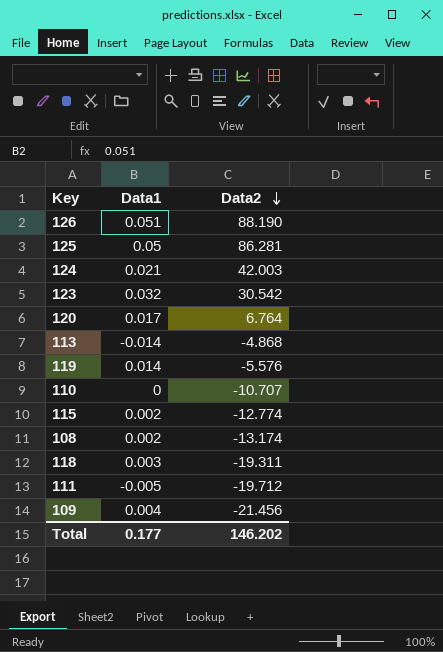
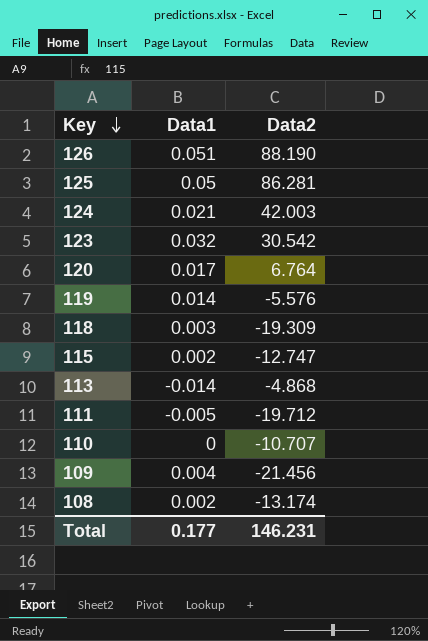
row order: Data2 descending -> Key descending
118 | Data2: -19.311 -> -19.309
115 | Data2: -12.774 -> -12.747
Total | Data2: 146.202 -> 146.231

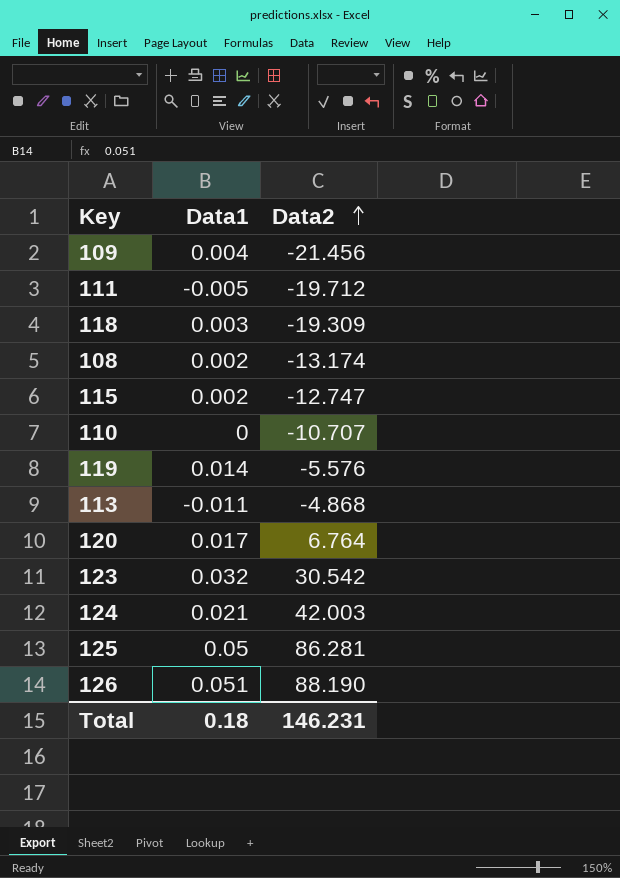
row order: Key descending -> Data2 ascending
113 | Data1: -0.014 -> -0.011
Total | Data1: 0.177 -> 0.18

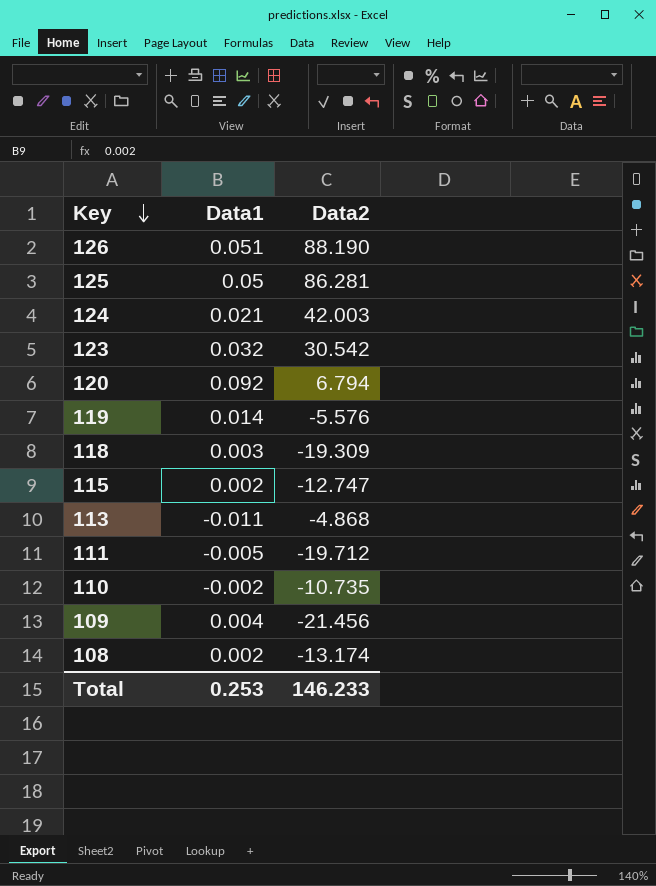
row order: Data2 ascending -> Key descending
120 | Data1: 0.017 -> 0.092
120 | Data2: 6.764 -> 6.794
110 | Data1: 0 -> -0.002
110 | Data2: -10.707 -> -10.735
Total | Data1: 0.18 -> 0.253
Total | Data2: 146.231 -> 146.233

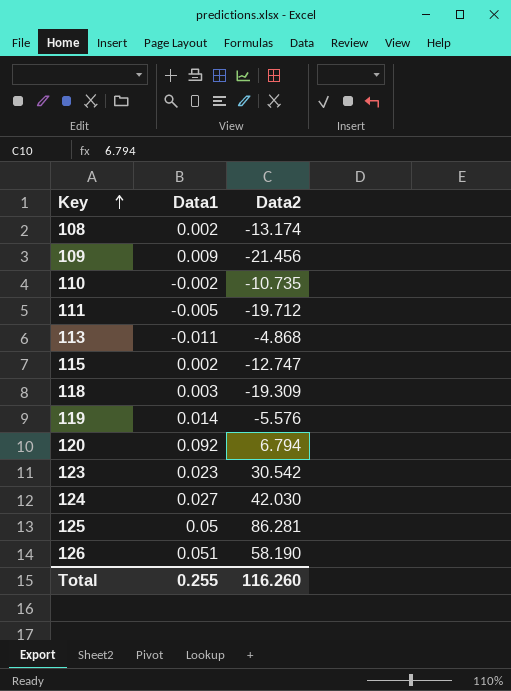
row order: Key descending -> Key ascending
109 | Data1: 0.004 -> 0.009
123 | Data1: 0.032 -> 0.023
124 | Data1: 0.021 -> 0.027
124 | Data2: 42.003 -> 42.030
126 | Data2: 88.190 -> 58.190
Total | Data1: 0.253 -> 0.255
Total | Data2: 146.233 -> 116.260

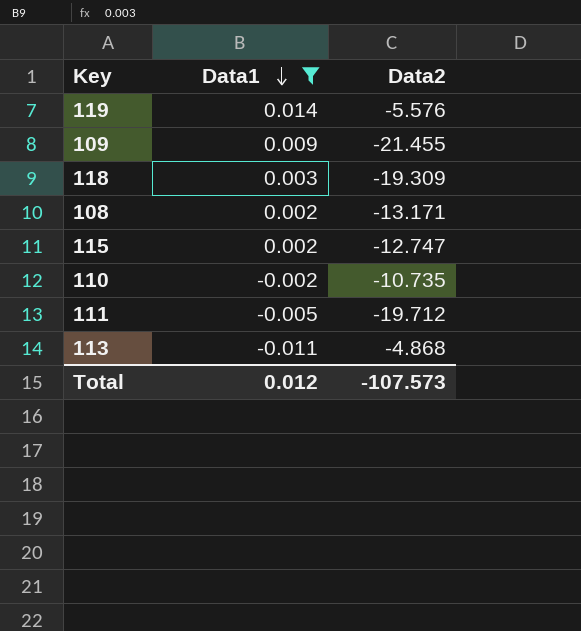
filter: none -> Data1 <= 0.014
row order: Key ascending -> Data1 descending
109 | Data2: -21.456 -> -21.455
108 | Data2: -13.174 -> -13.171
Total | Data1: 0.255 -> 0.012
Total | Data2: 116.260 -> -107.573

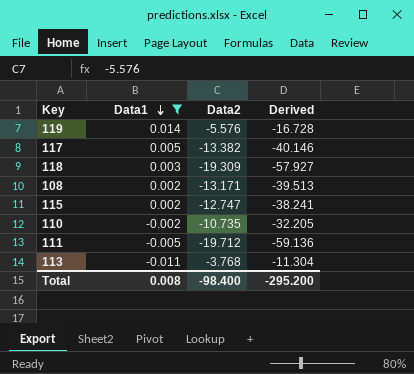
column Derived | formula: none -> [Data2] * 3
row 109: 0.009 | -21.455 -> none
row 117: none -> 0.005 | -13.382 | -40.146
113 | Data2: -4.868 -> -3.768
Total | Data1: 0.012 -> 0.008
Total | Data2: -107.573 -> -98.400

